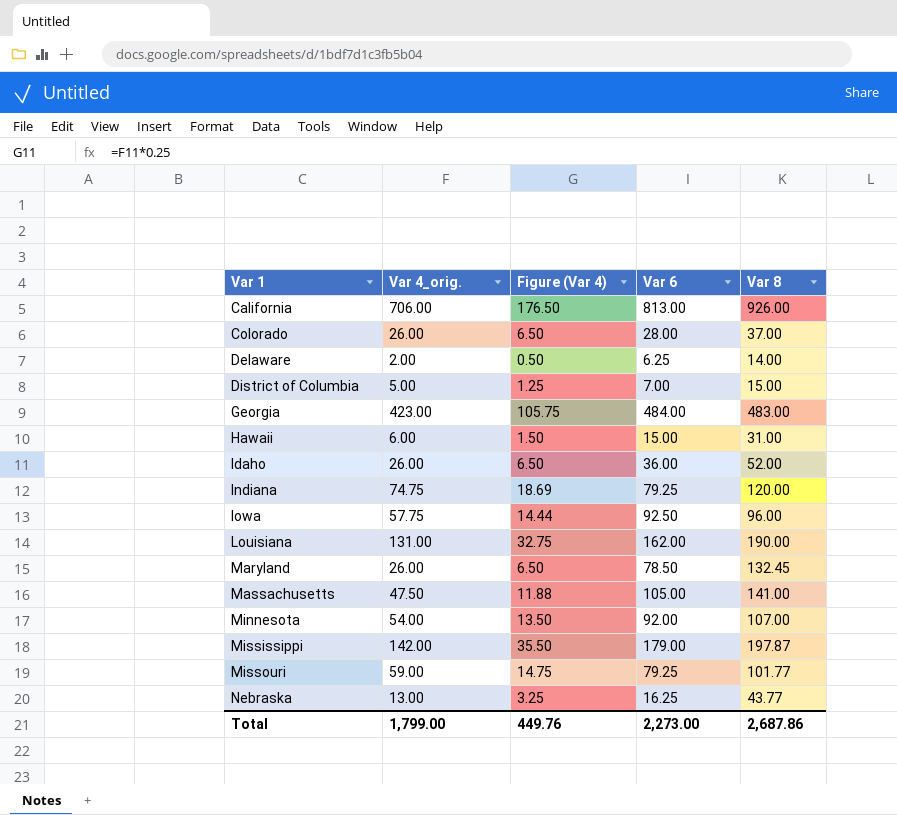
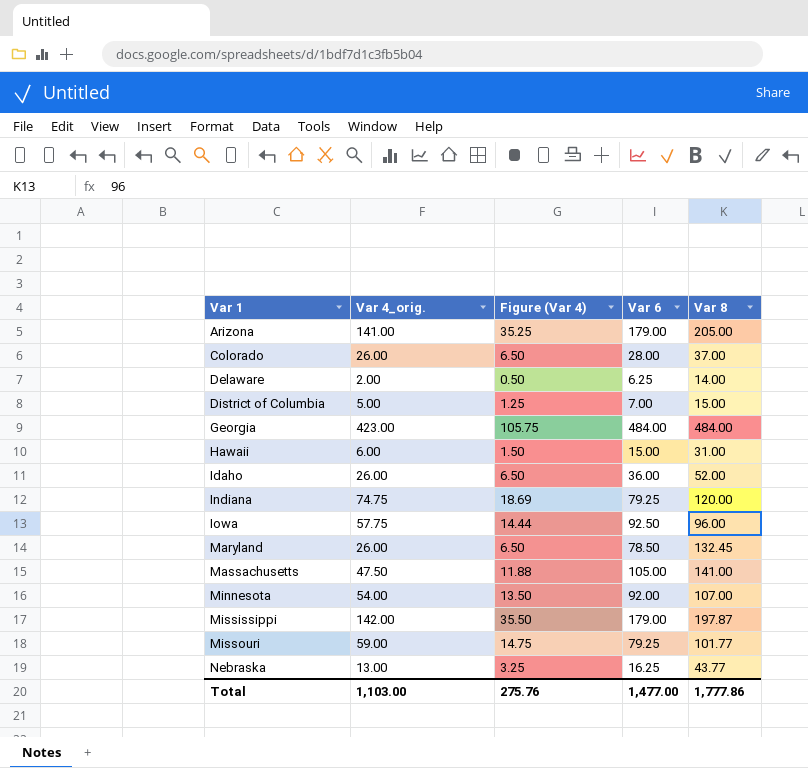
row California: 706.00 | 176.50 | 813.00 | 926.00 -> none
row Louisiana: 131.00 | 32.75 | 162.00 | 190.00 -> none
row Arizona: none -> 141.00 | 35.25 | 179.00 | 205.00
Georgia | Var 8: 483.00 -> 484.00
Total | Var 4_orig.: 1,799.00 -> 1,103.00
Total | Figure (Var 4): 449.76 -> 275.76
Total | Var 6: 2,273.00 -> 1,477.00
Total | Var 8: 2,687.86 -> 1,777.86

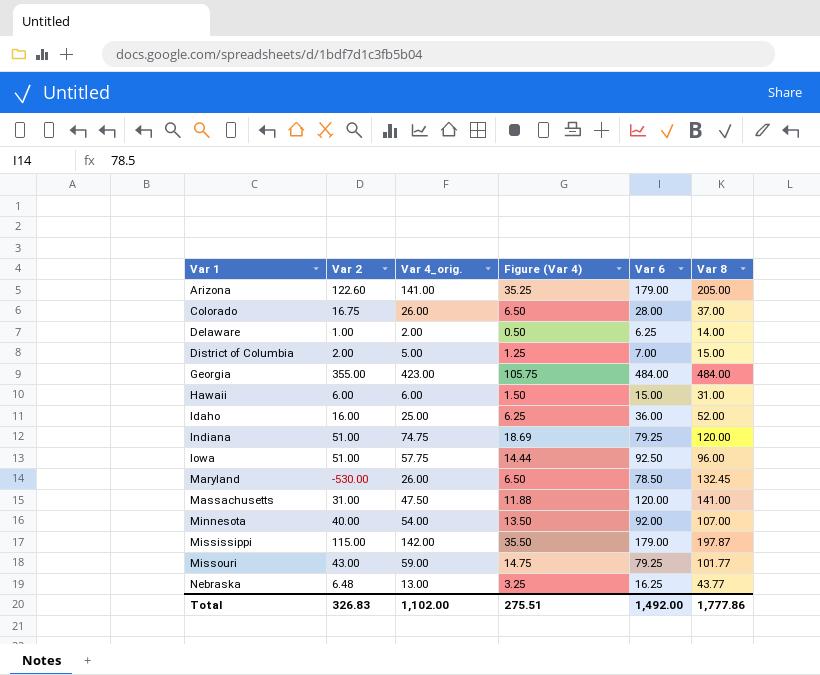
column Var 2 | position: none -> 2
Idaho | Var 4_orig.: 26.00 -> 25.00
Idaho | Figure (Var 4): 6.50 -> 6.25
Massachusetts | Var 6: 105.00 -> 120.00
Total | Var 4_orig.: 1,103.00 -> 1,102.00
Total | Figure (Var 4): 275.76 -> 275.51
Total | Var 6: 1,477.00 -> 1,492.00

